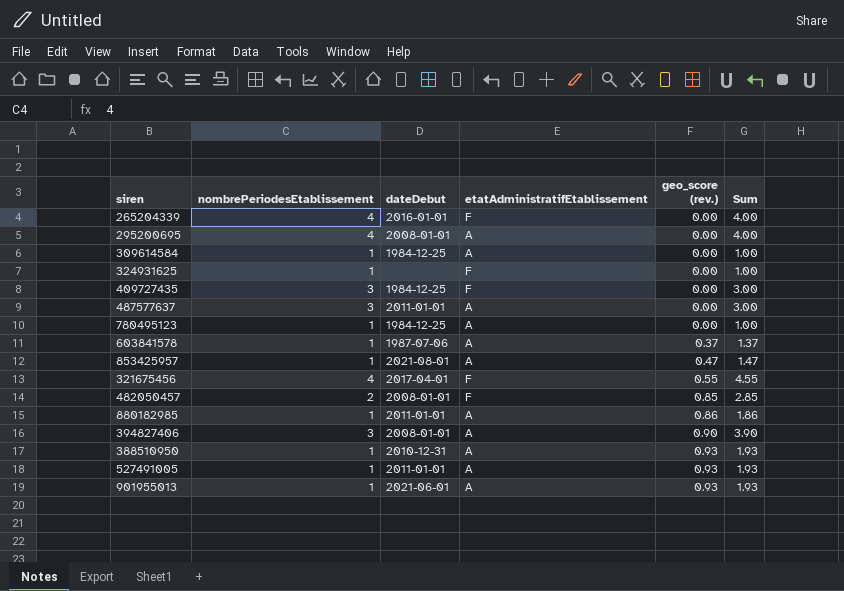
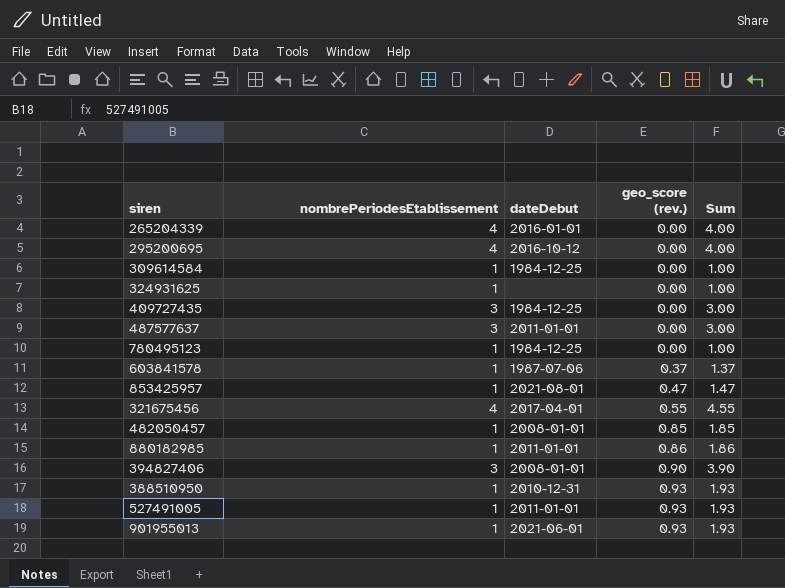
column etatAdministratifEtablissement | position: 4 -> none
295200695 | dateDebut: 2008-01-01 -> 2016-10-12
482050457 | nombrePeriodesEtablissement: 2 -> 1
482050457 | Sum: 2.85 -> 1.85

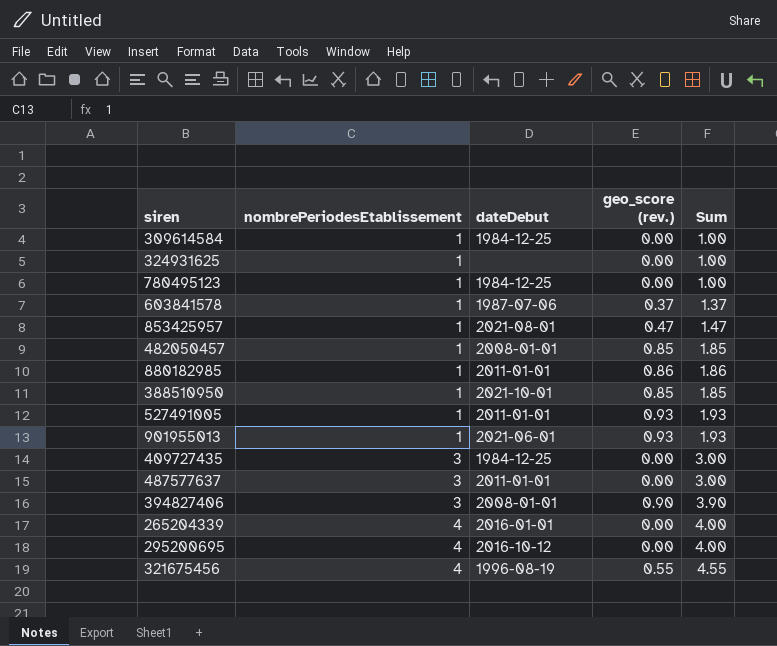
row order: geo_score (rev.) ascending -> nombrePeriodesEtablissement ascending
388510950 | dateDebut: 2010-12-31 -> 2021-10-01
388510950 | geo_score (rev.): 0.93 -> 0.85
388510950 | Sum: 1.93 -> 1.85
321675456 | dateDebut: 2017-04-01 -> 1996-08-19

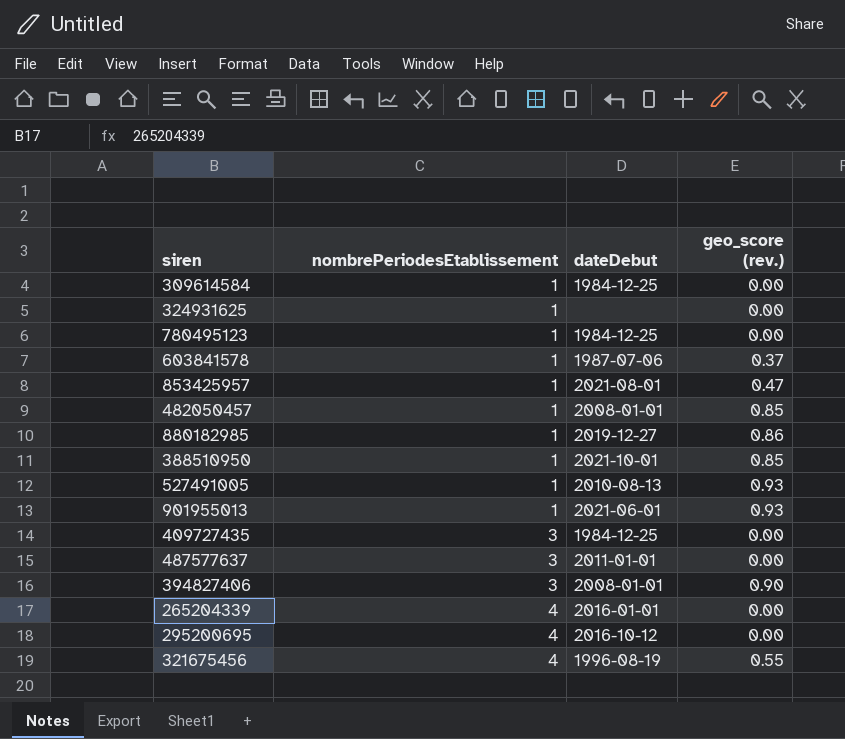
column Sum | formula: [nombrePeriodesEtablissement] + [geo_score (rev.)] -> none
880182985 | dateDebut: 2011-01-01 -> 2019-12-27
527491005 | dateDebut: 2011-01-01 -> 2010-08-13

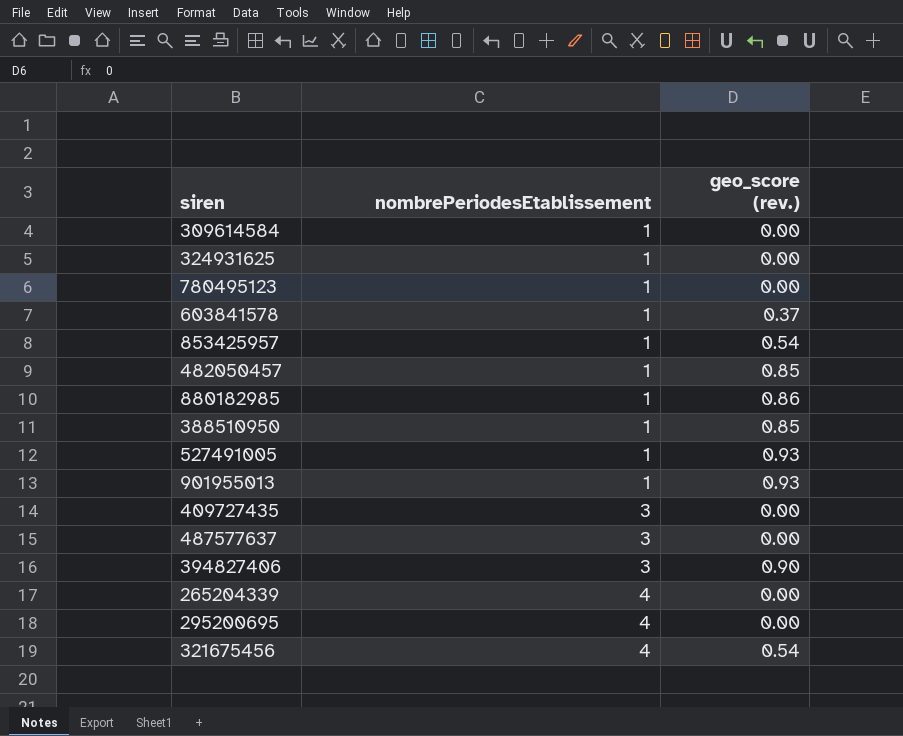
column dateDebut | position: 3 -> none
853425957 | geo_score (rev.): 0.47 -> 0.54
321675456 | geo_score (rev.): 0.55 -> 0.54

